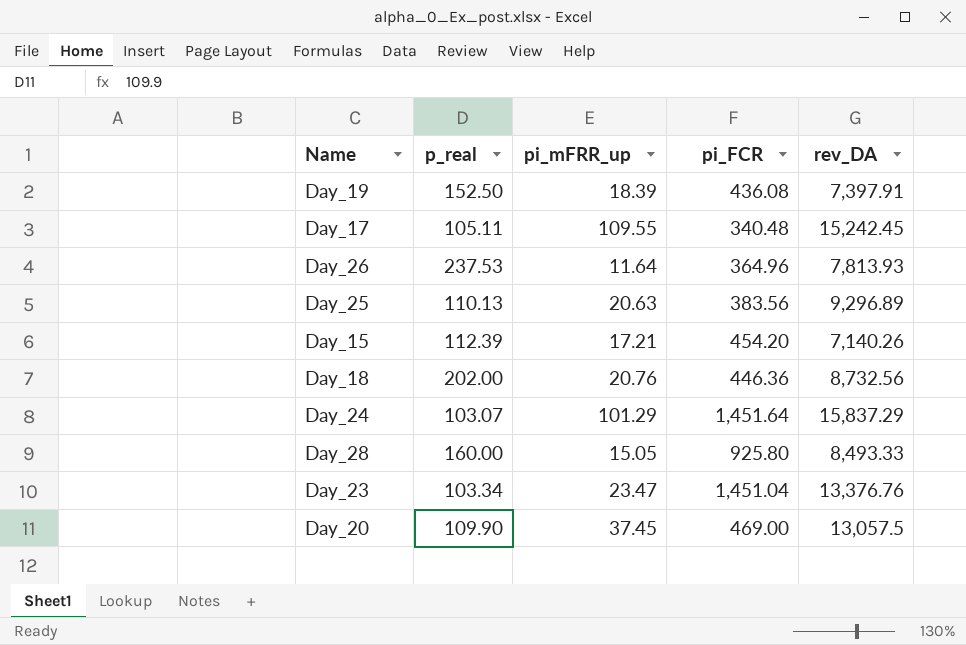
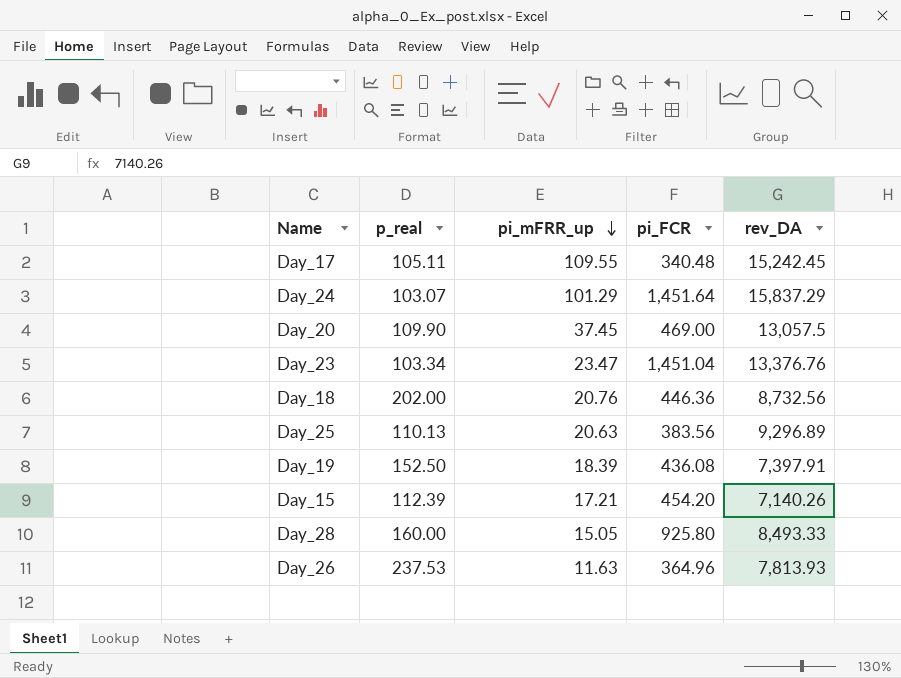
row order: none -> pi_mFRR_up descending
Day_26 | pi_mFRR_up: 11.64 -> 11.63

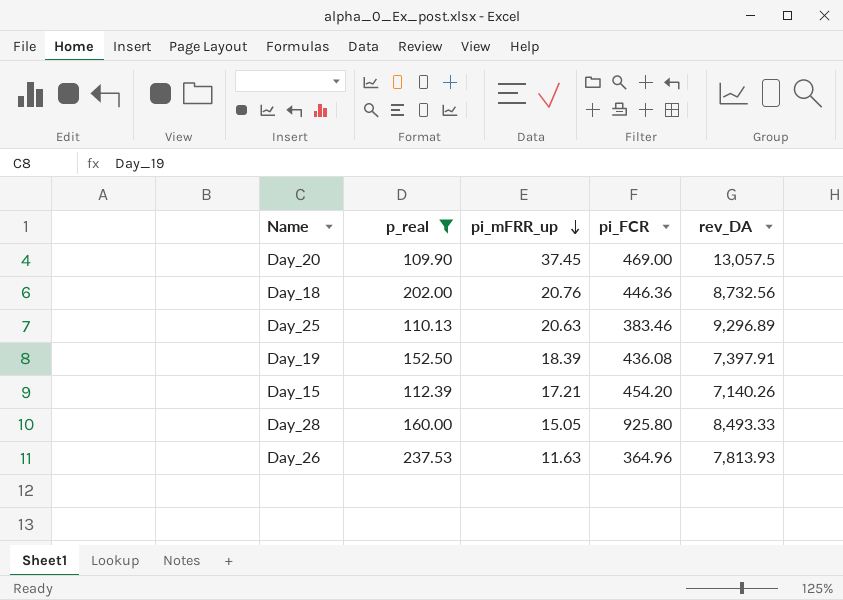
filter: none -> p_real >= 109.90
Day_25 | pi_FCR: 383.56 -> 383.46

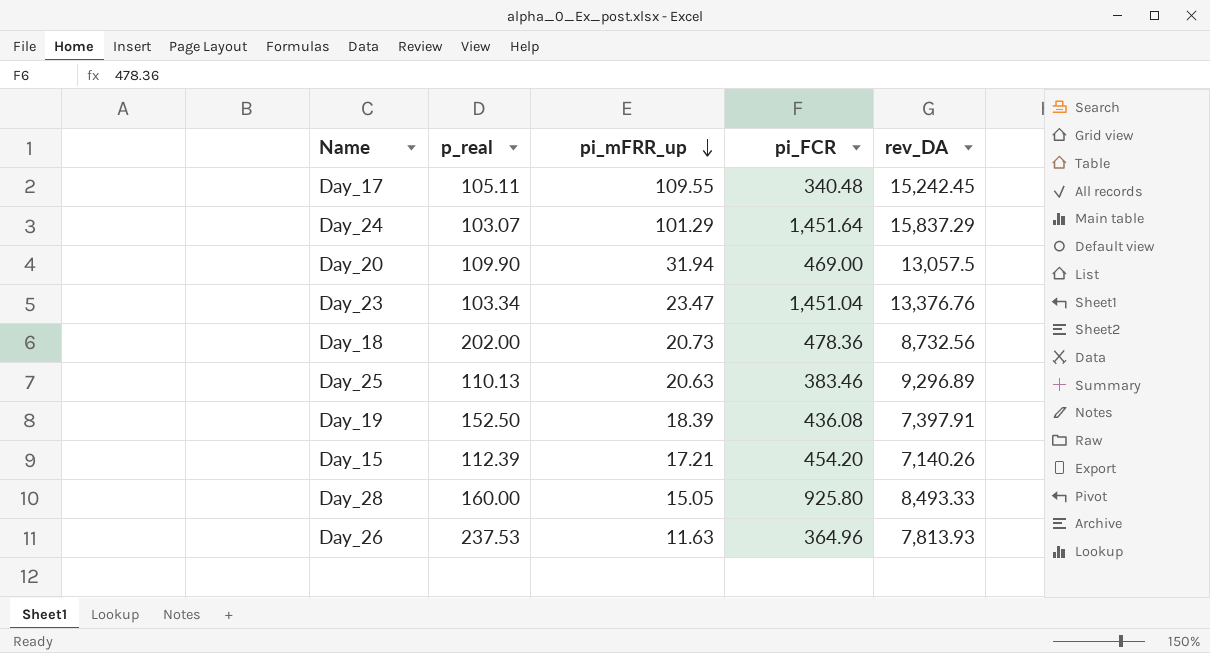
filter: p_real >= 109.90 -> none
Day_20 | pi_mFRR_up: 37.45 -> 31.94
Day_18 | pi_mFRR_up: 20.76 -> 20.73
Day_18 | pi_FCR: 446.36 -> 478.36

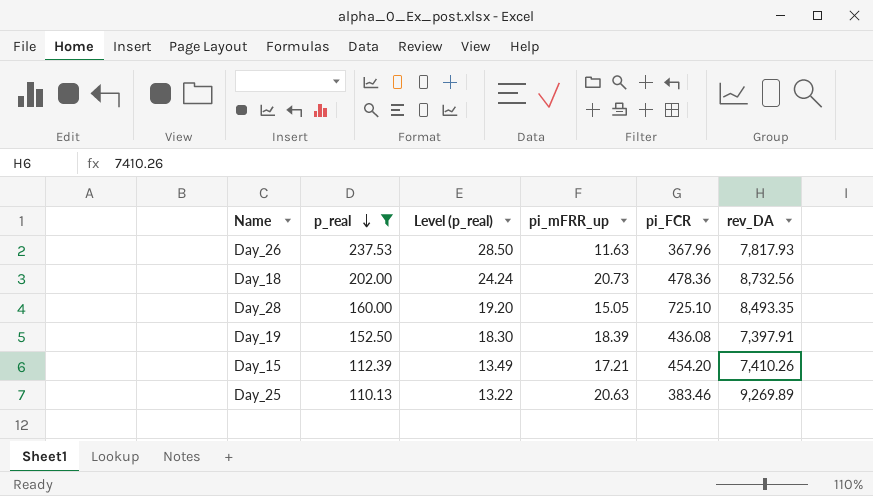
filter: none -> p_real >= 110.13
row order: pi_mFRR_up descending -> p_real descending
column Level (p_real) | formula: none -> [p_real] * 0.12
Day_26 | pi_FCR: 364.96 -> 367.96
Day_26 | rev_DA: 7,813.93 -> 7,817.93
Day_28 | pi_FCR: 925.80 -> 725.10
Day_28 | rev_DA: 8,493.33 -> 8,493.35
Day_15 | rev_DA: 7,140.26 -> 7,410.26
Day_25 | rev_DA: 9,296.89 -> 9,269.89

